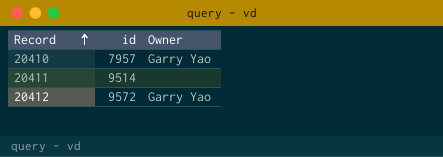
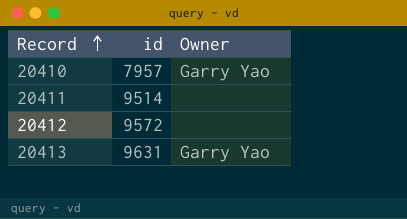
20412 | Owner: Garry Yao -> none
row 20413: none -> 9631 | Garry Yao

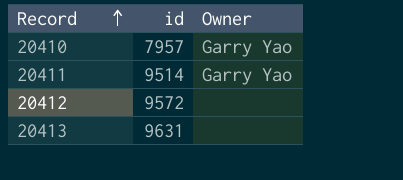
20411 | Owner: none -> Garry Yao
20413 | Owner: Garry Yao -> none

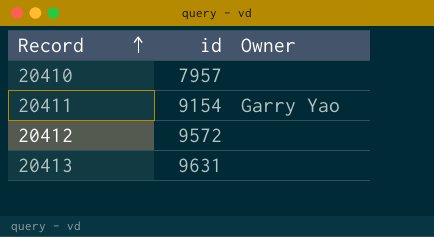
20410 | Owner: Garry Yao -> none
20411 | id: 9514 -> 9154

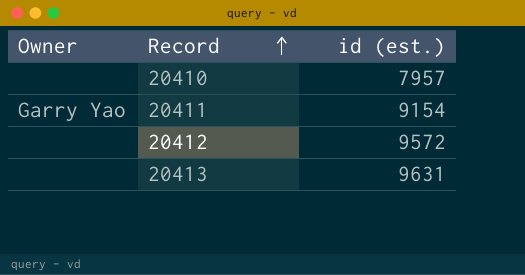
column Owner | position: 3 -> 1
column name: id -> id (est.)

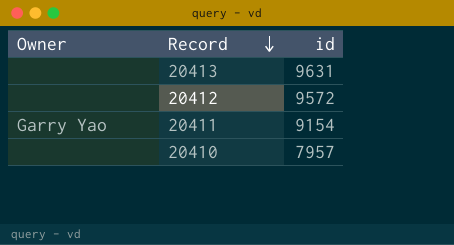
row order: Record ascending -> Record descending
column name: id (est.) -> id

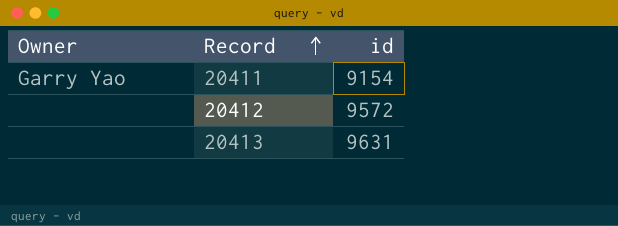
row order: Record descending -> Record ascending
row 20410: none | 7957 -> none

